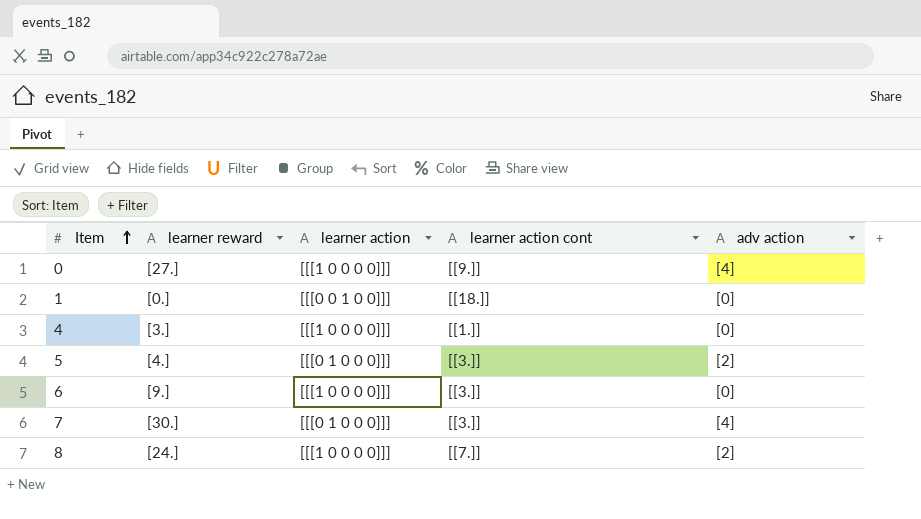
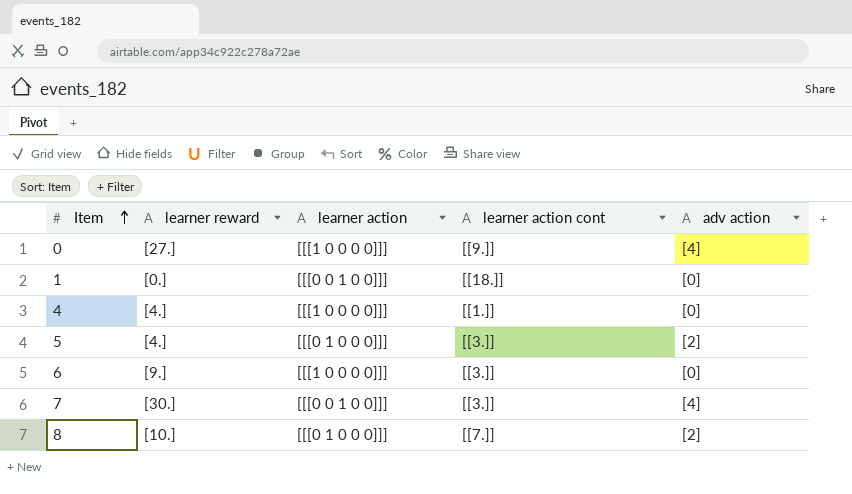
4 | learner reward: [3.] -> [4.]
7 | learner action: [[[0 1 0 0 0]]] -> [[[0 0 1 0 0]]]
8 | learner reward: [24.] -> [10.]
8 | learner action: [[[1 0 0 0 0]]] -> [[[0 1 0 0 0]]]

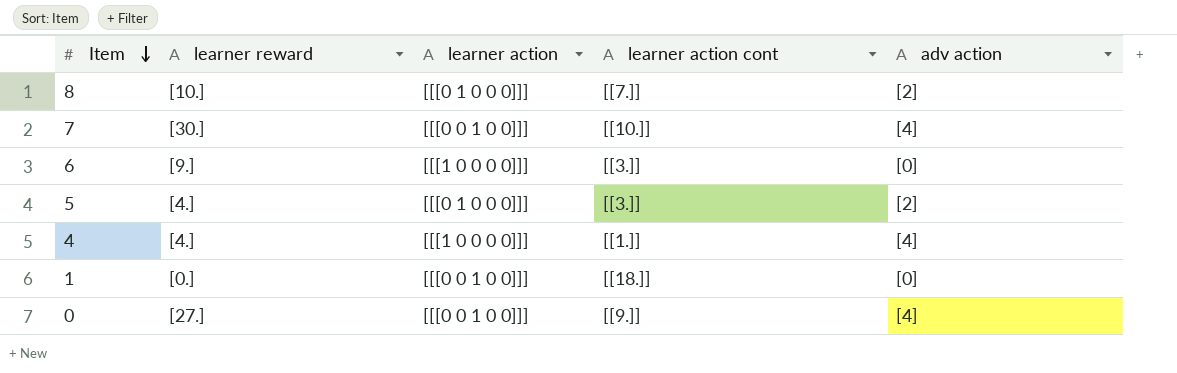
row order: Item ascending -> Item descending
7 | learner action cont: [[3.]] -> [[10.]]
4 | adv action: [0] -> [4]
0 | learner action: [[[1 0 0 0 0]]] -> [[[0 0 1 0 0]]]

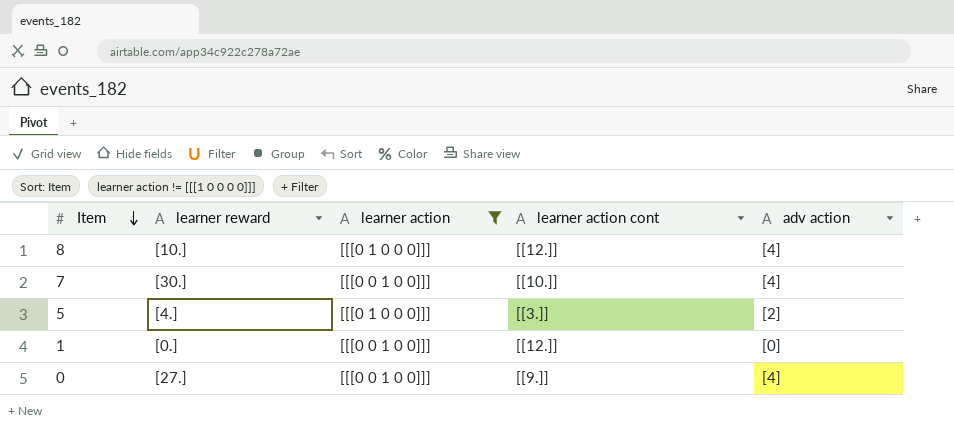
filter: none -> learner action != [[[1 0 0 0 0]]]
8 | learner action cont: [[7.]] -> [[12.]]
8 | adv action: [2] -> [4]
1 | learner action cont: [[18.]] -> [[12.]]

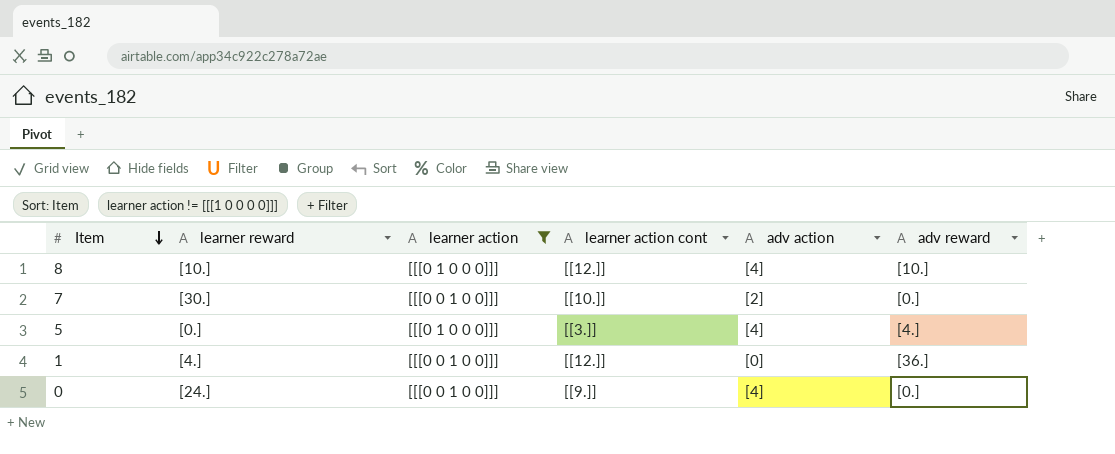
column adv reward | position: none -> 6
7 | adv action: [4] -> [2]
5 | learner reward: [4.] -> [0.]
5 | adv action: [2] -> [4]
1 | learner reward: [0.] -> [4.]
0 | learner reward: [27.] -> [24.]

